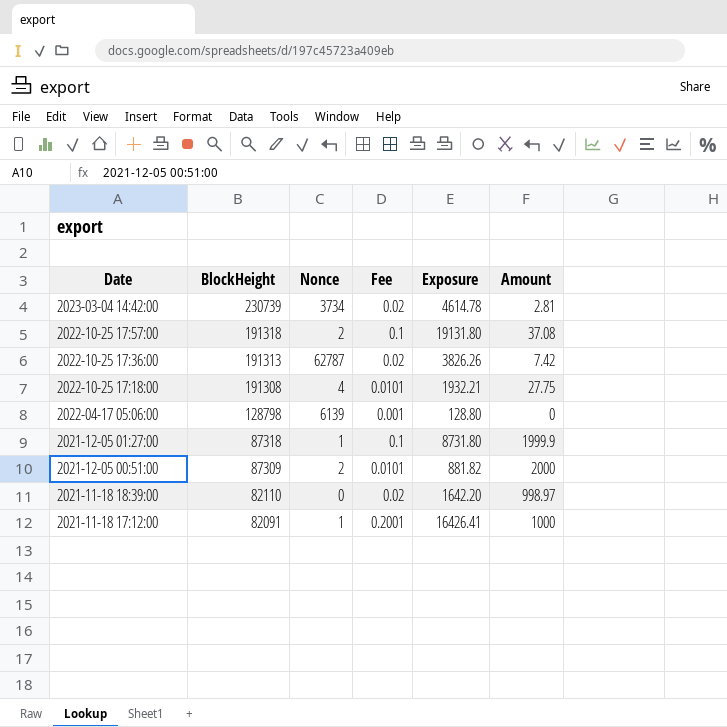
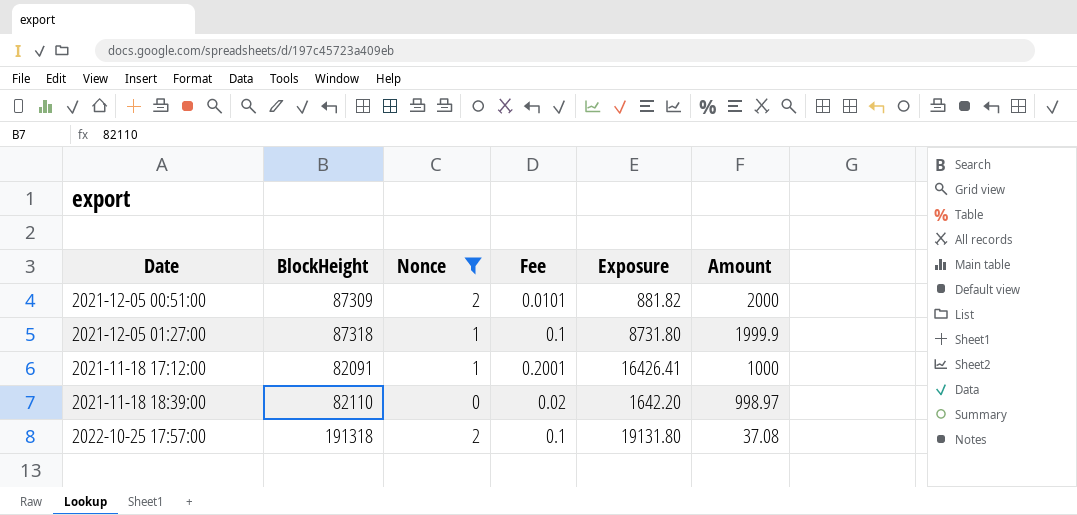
filter: none -> Nonce <= 2
row order: Date descending -> Amount descending

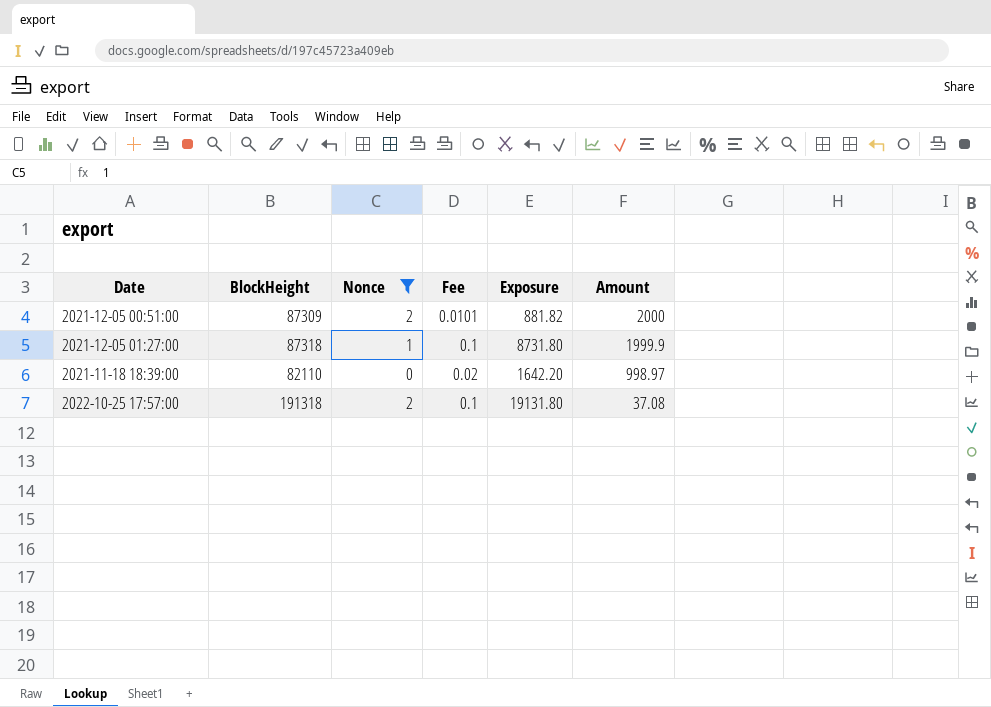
row 2021-11-18 17:12:00: 82091 | 1 | 0.2001 | 16426.41 | 1000 -> none

